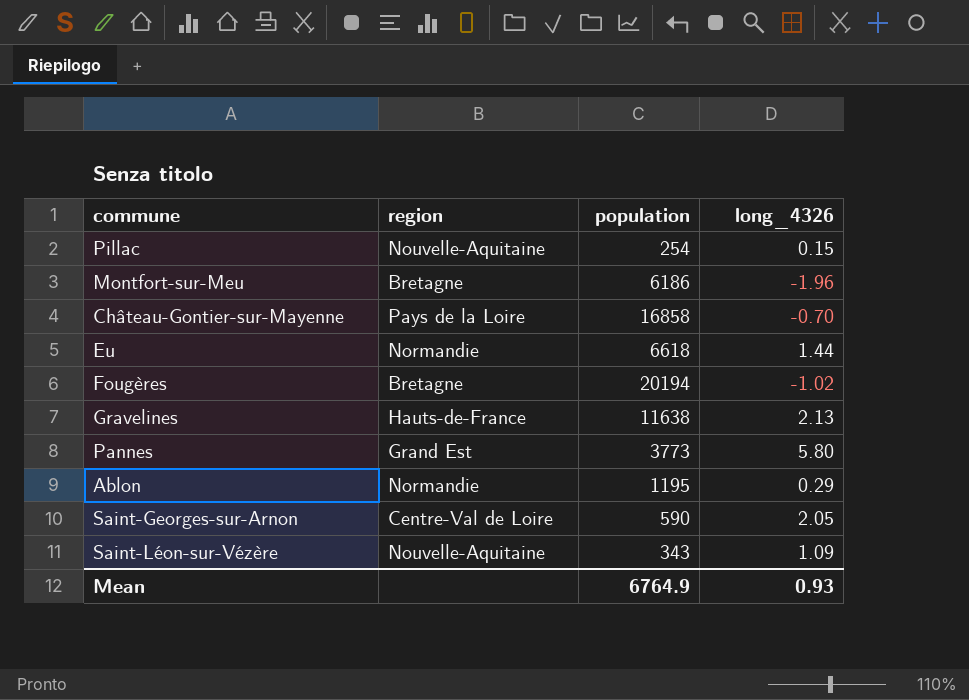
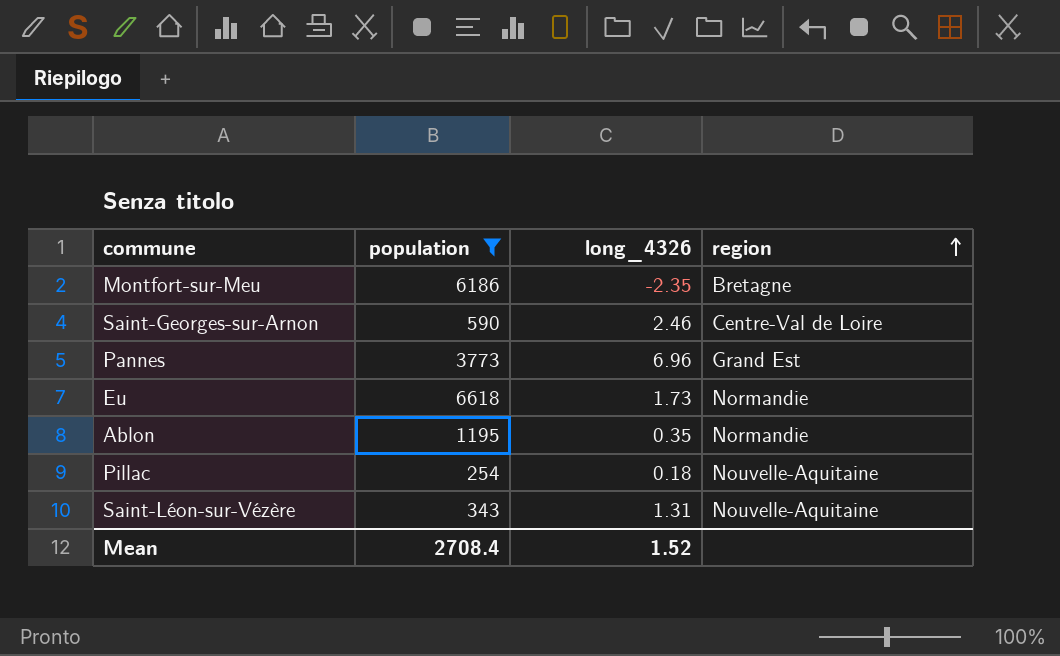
filter: none -> population <= 6618
row order: none -> region ascending
column region | position: 2 -> 4
Montfort-sur-Meu | long_4326: -1.96 -> -2.35
Saint-Georges-sur-Arnon | long_4326: 2.05 -> 2.46
Pannes | long_4326: 5.80 -> 6.96
Eu | long_4326: 1.44 -> 1.73
Ablon | long_4326: 0.29 -> 0.35
Pillac | long_4326: 0.15 -> 0.18
Saint-Léon-sur-Vézère | long_4326: 1.09 -> 1.31
Mean | population: 6764.9 -> 2708.4
Mean | long_4326: 0.93 -> 1.52

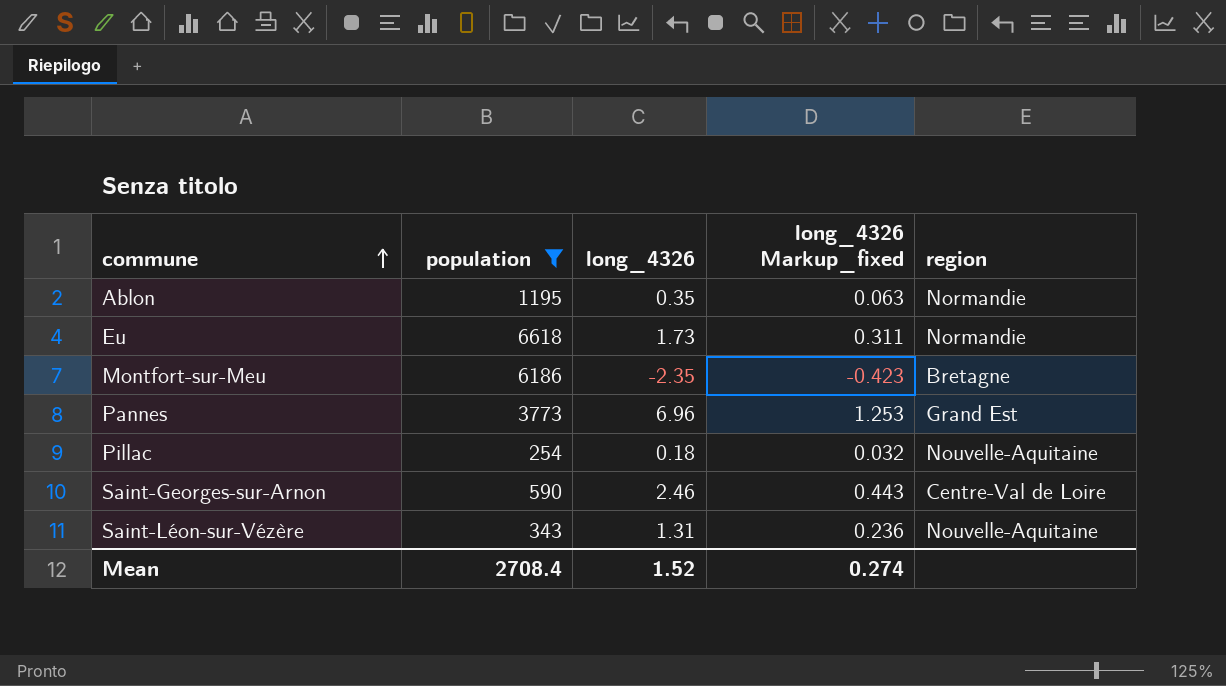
row order: region ascending -> commune ascending
column long_4326 Markup_fixed | formula: none -> [long_4326] * 0.18

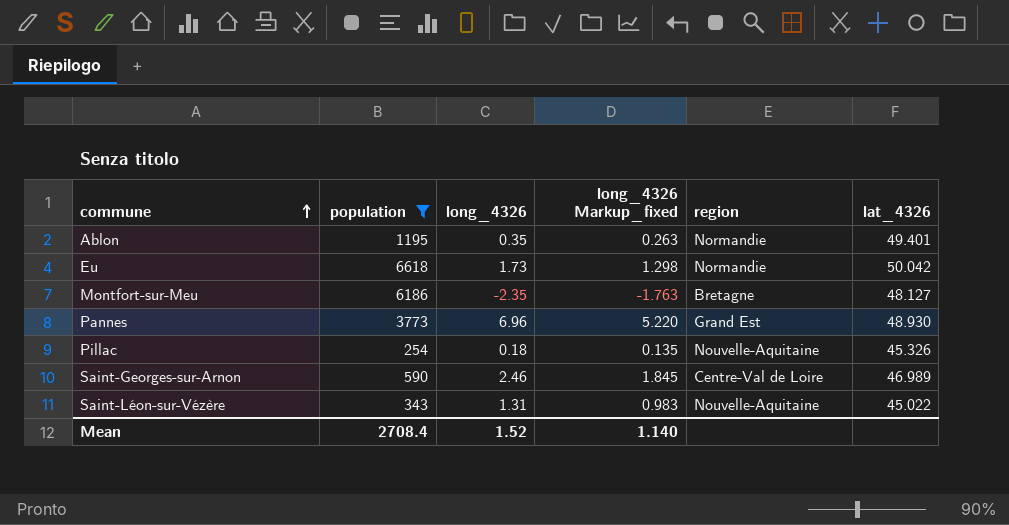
column long_4326 Markup_fixed | formula: [long_4326] * 0.18 -> [long_4326] * 0.75
column lat_4326 | position: none -> 6
Mean | long_4326 Markup_fixed: 0.274 -> 1.140

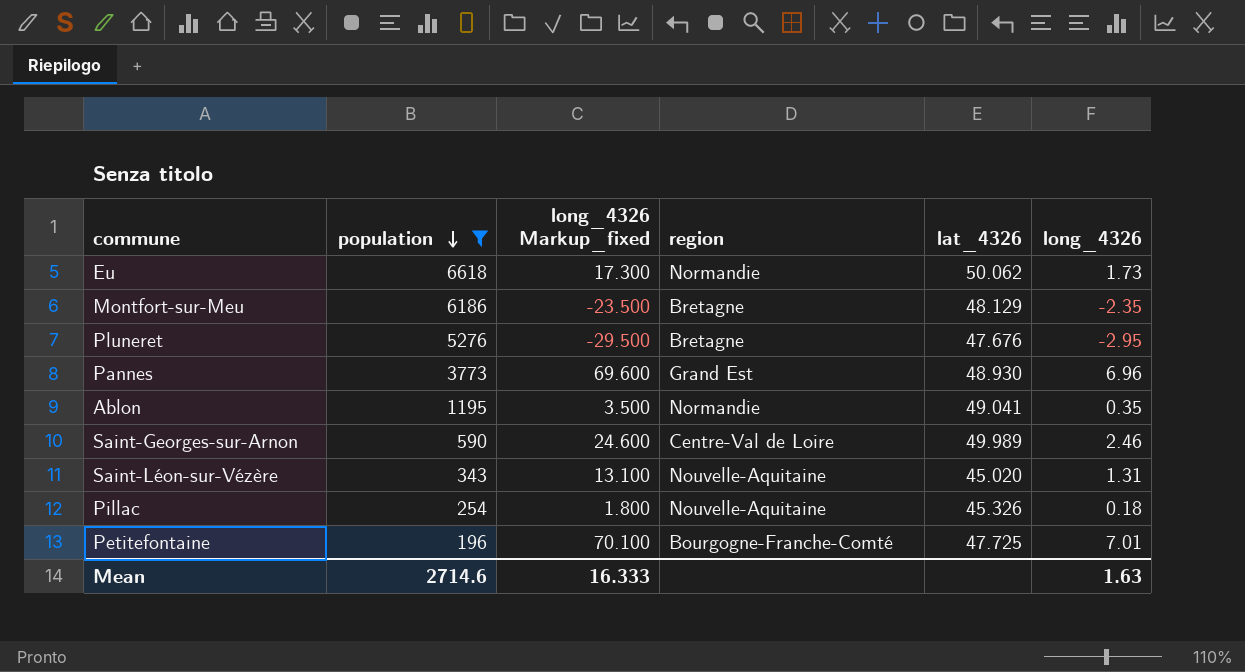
row order: commune ascending -> population descending
column long_4326 Markup_fixed | formula: [long_4326] * 0.75 -> [long_4326] * 10
column long_4326 | position: 3 -> 6
Eu | lat_4326: 50.042 -> 50.062
Montfort-sur-Meu | lat_4326: 48.127 -> 48.129
row Pluneret: none -> 5276 | -29.500 | Bretagne | 47.676 | -2.95
Ablon | lat_4326: 49.401 -> 49.041
Saint-Georges-sur-Arnon | lat_4326: 46.989 -> 49.989
Saint-Léon-sur-Vézère | lat_4326: 45.022 -> 45.020
row Petitefontaine: none -> 196 | 70.100 | Bourgogne-Franche-Comté | 47.725 | 7.01
Mean | population: 2708.4 -> 2714.6
Mean | long_4326 Markup_fixed: 1.140 -> 16.333
Mean | long_4326: 1.52 -> 1.63

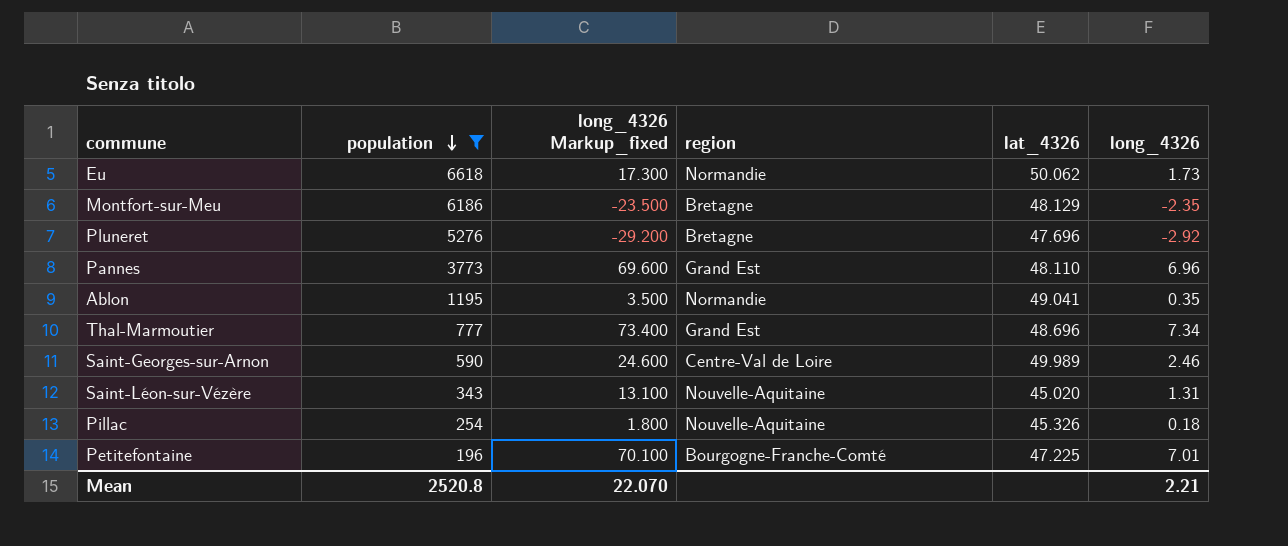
Pluneret | long_4326 Markup_fixed: -29.500 -> -29.200
Pluneret | lat_4326: 47.676 -> 47.696
Pluneret | long_4326: -2.95 -> -2.92
Pannes | lat_4326: 48.930 -> 48.110
row Thal-Marmoutier: none -> 777 | 73.400 | Grand Est | 48.696 | 7.34
Petitefontaine | lat_4326: 47.725 -> 47.225
Mean | population: 2714.6 -> 2520.8
Mean | long_4326 Markup_fixed: 16.333 -> 22.070
Mean | long_4326: 1.63 -> 2.21

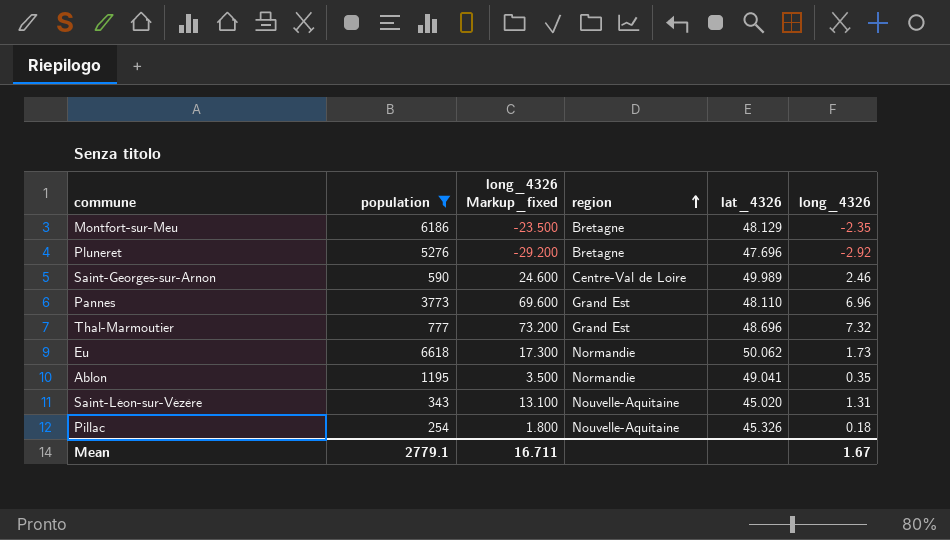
row order: population descending -> region ascending
row Petitefontaine: 196 | 70.100 | Bourgogne-Franche-Comté | 47.225 | 7.01 -> none
Thal-Marmoutier | long_4326 Markup_fixed: 73.400 -> 73.200
Thal-Marmoutier | long_4326: 7.34 -> 7.32
Mean | population: 2520.8 -> 2779.1
Mean | long_4326 Markup_fixed: 22.070 -> 16.711
Mean | long_4326: 2.21 -> 1.67

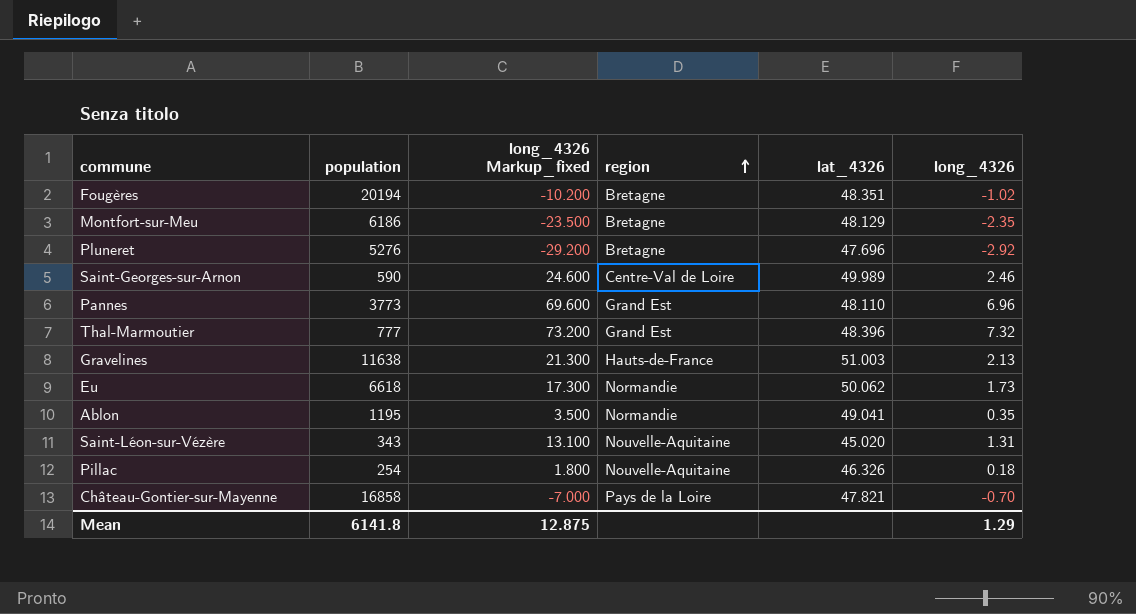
filter: population <= 6618 -> none
Thal-Marmoutier | lat_4326: 48.696 -> 48.396
Pillac | lat_4326: 45.326 -> 46.326
Mean | population: 2779.1 -> 6141.8
Mean | long_4326 Markup_fixed: 16.711 -> 12.875
Mean | long_4326: 1.67 -> 1.29

